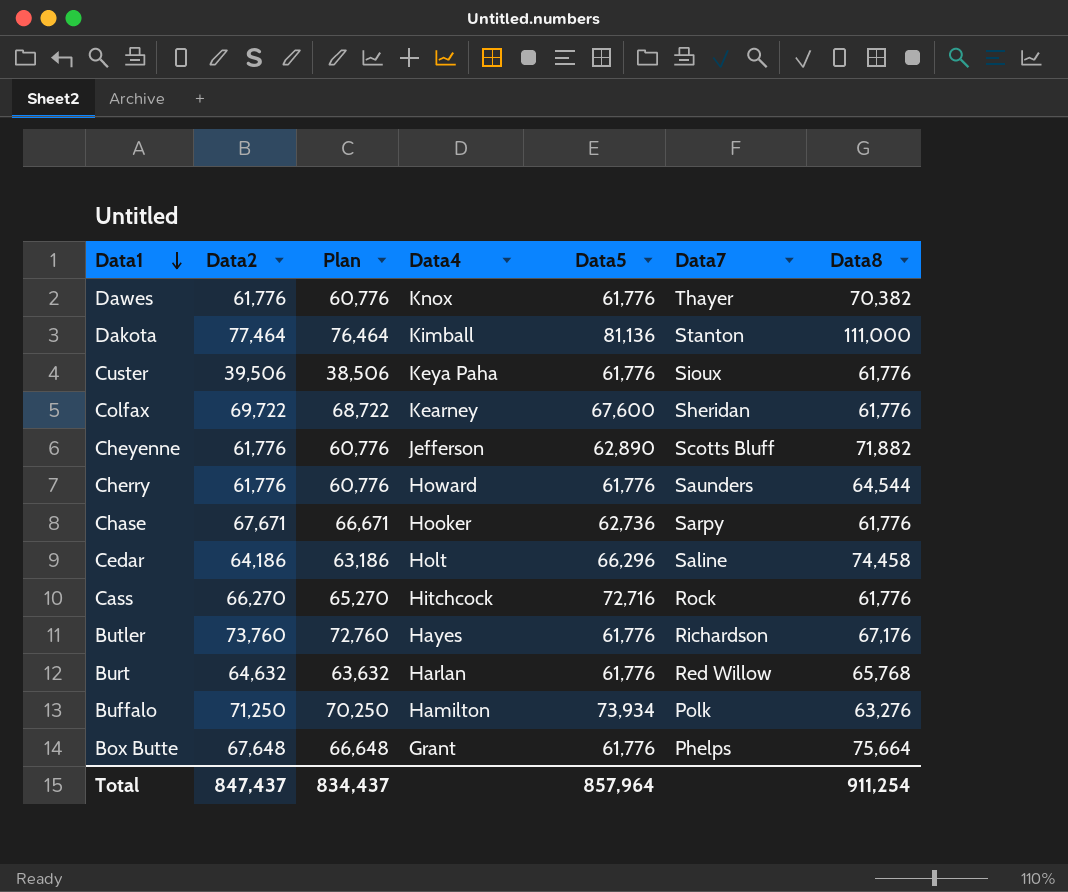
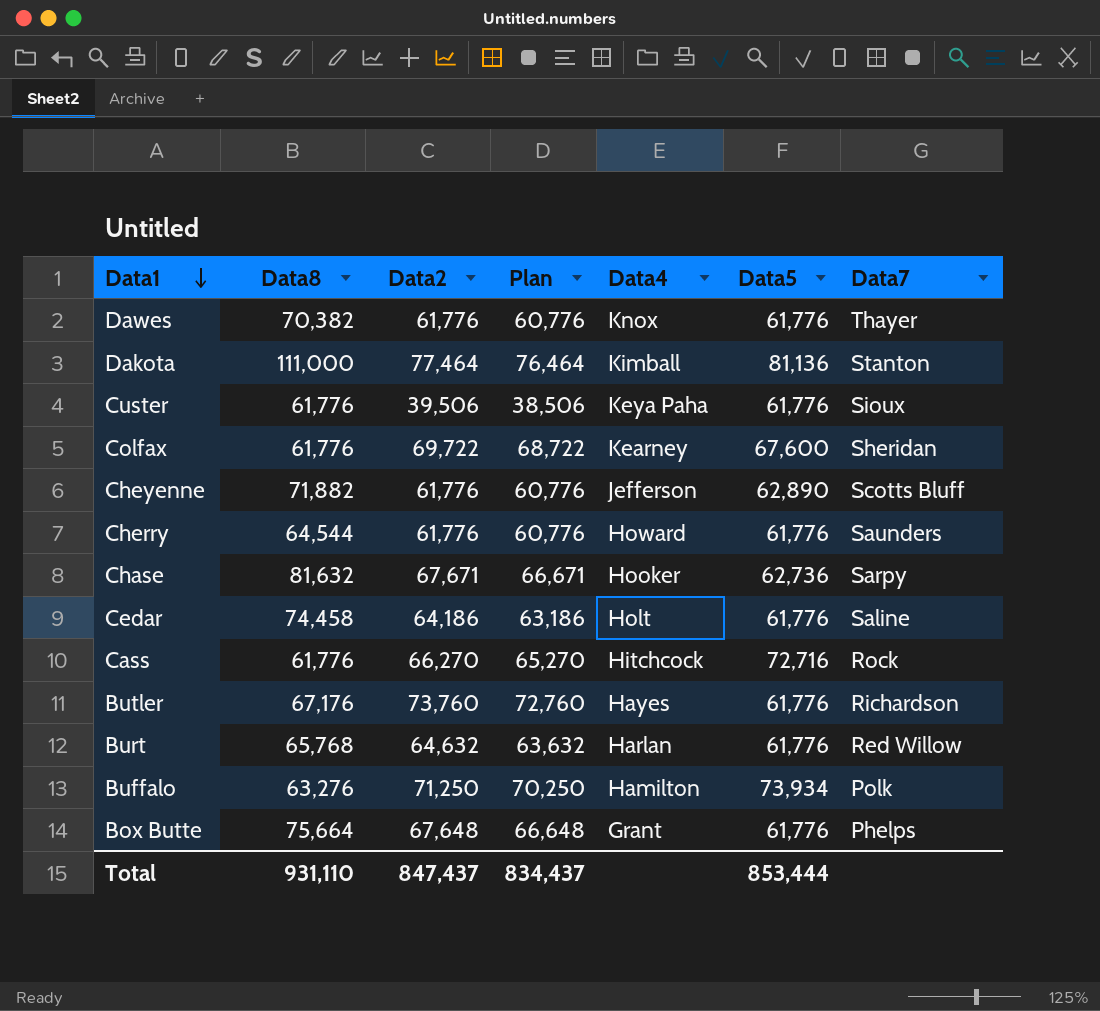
column Data8 | position: 7 -> 2
Chase | Data8: 61,776 -> 81,632
Cedar | Data5: 66,296 -> 61,776
Total | Data8: 911,254 -> 931,110
Total | Data5: 857,964 -> 853,444

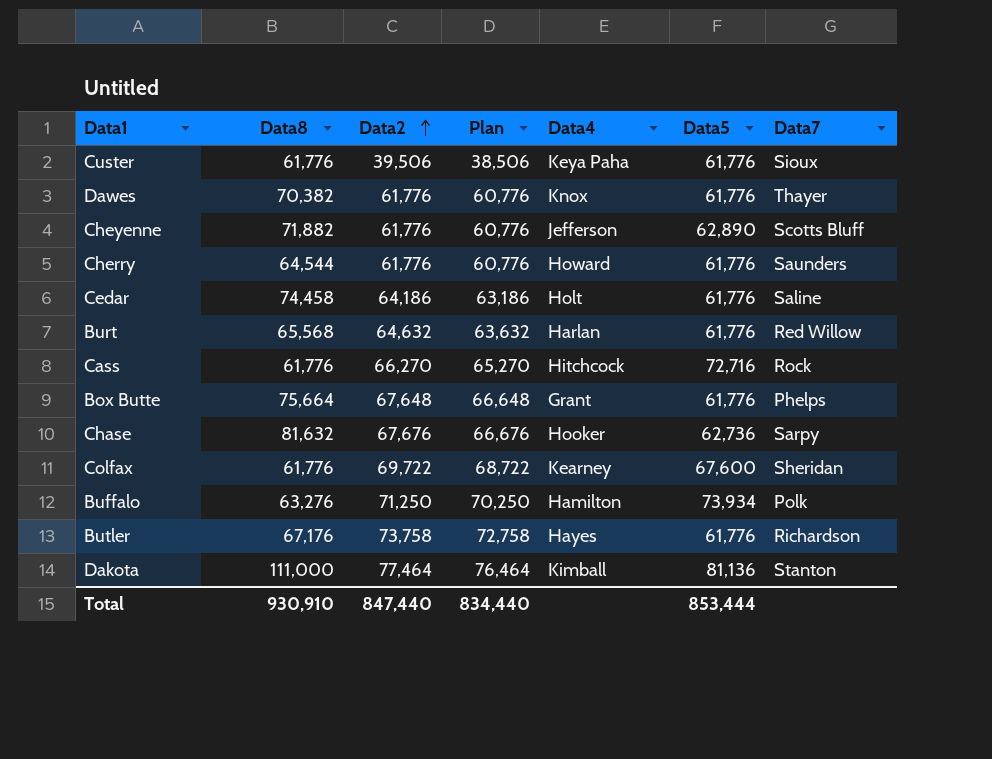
row order: Data1 descending -> Data2 ascending
Burt | Data8: 65,768 -> 65,568
Chase | Data2: 67,671 -> 67,676
Chase | Plan: 66,671 -> 66,676
Butler | Data2: 73,760 -> 73,758
Butler | Plan: 72,760 -> 72,758
Total | Data8: 931,110 -> 930,910
Total | Data2: 847,437 -> 847,440
Total | Plan: 834,437 -> 834,440

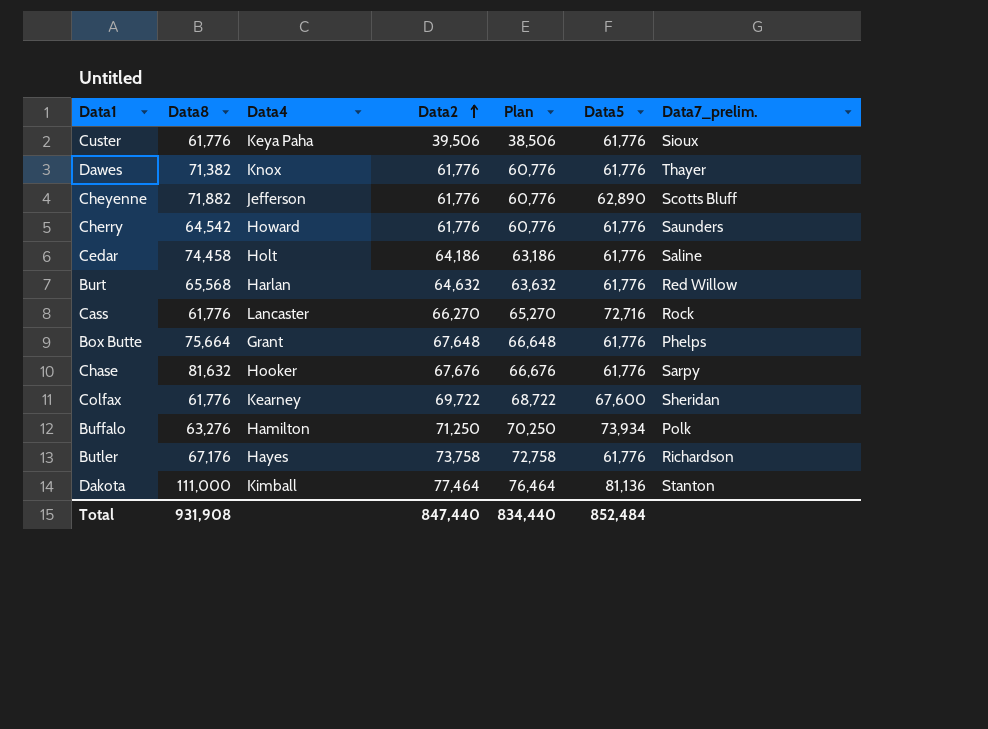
column Data4 | position: 5 -> 3
column name: Data7 -> Data7_prelim.
Dawes | Data8: 70,382 -> 71,382
Cherry | Data8: 64,544 -> 64,542
Cass | Data4: Hitchcock -> Lancaster
Chase | Data5: 62,736 -> 61,776
Total | Data8: 930,910 -> 931,908
Total | Data5: 853,444 -> 852,484

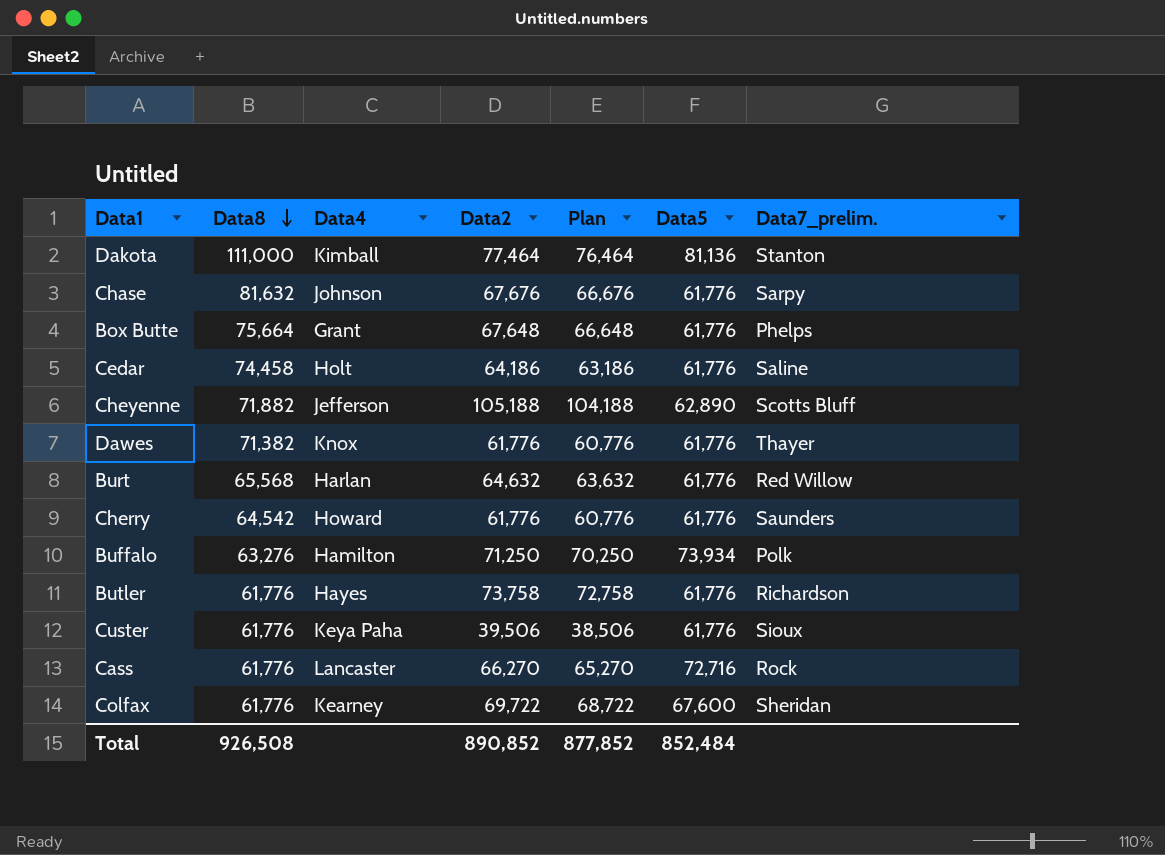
row order: Data2 ascending -> Data8 descending
Chase | Data4: Hooker -> Johnson
Cheyenne | Data2: 61,776 -> 105,188
Cheyenne | Plan: 60,776 -> 104,188
Butler | Data8: 67,176 -> 61,776
Total | Data8: 931,908 -> 926,508
Total | Data2: 847,440 -> 890,852
Total | Plan: 834,440 -> 877,852

